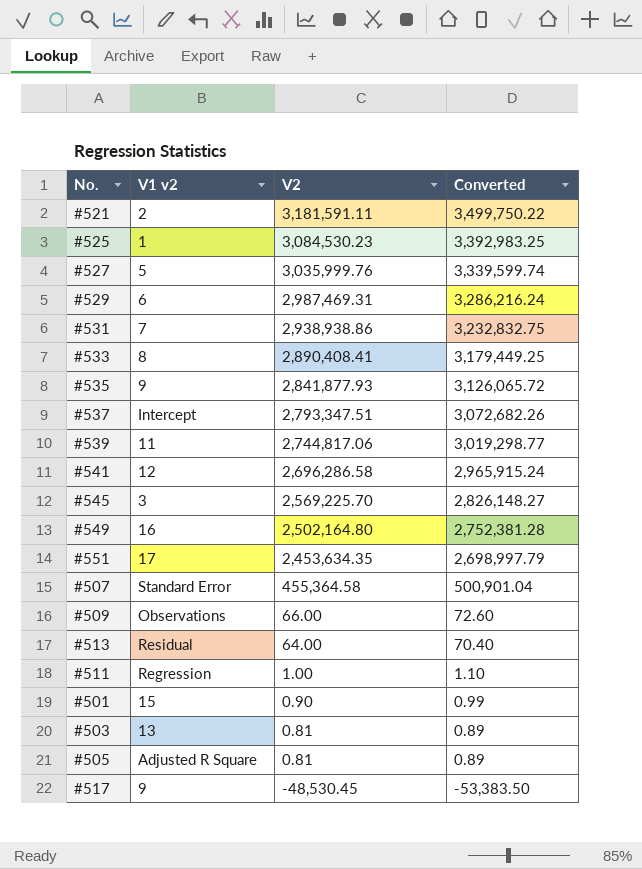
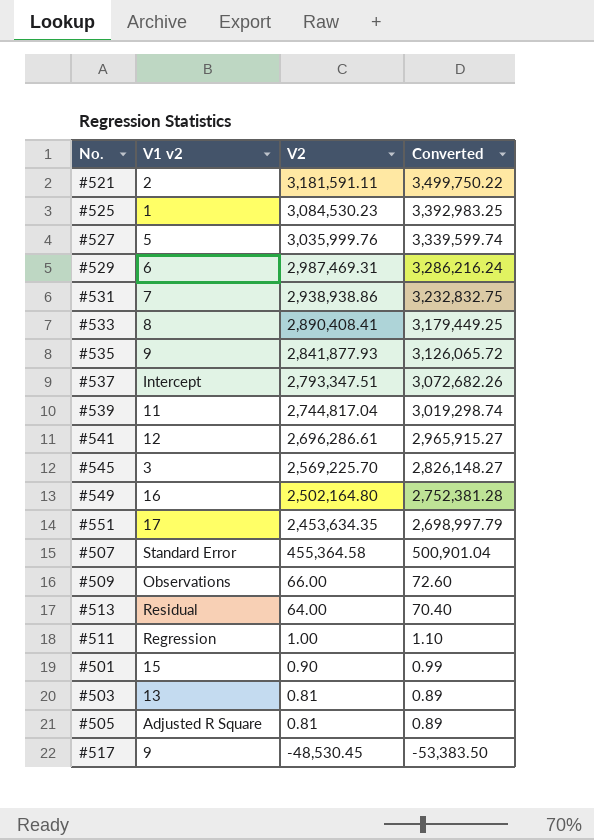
#539 | V2: 2,744,817.06 -> 2,744,817.04
#539 | Converted: 3,019,298.77 -> 3,019,298.74
#541 | V2: 2,696,286.58 -> 2,696,286.61
#541 | Converted: 2,965,915.24 -> 2,965,915.27

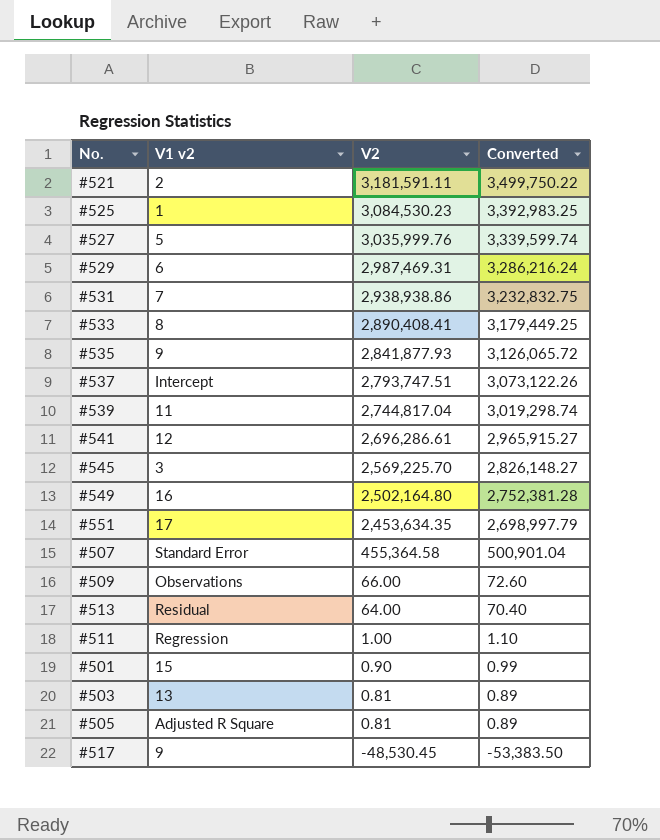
#537 | V2: 2,793,347.51 -> 2,793,747.51
#537 | Converted: 3,072,682.26 -> 3,073,122.26

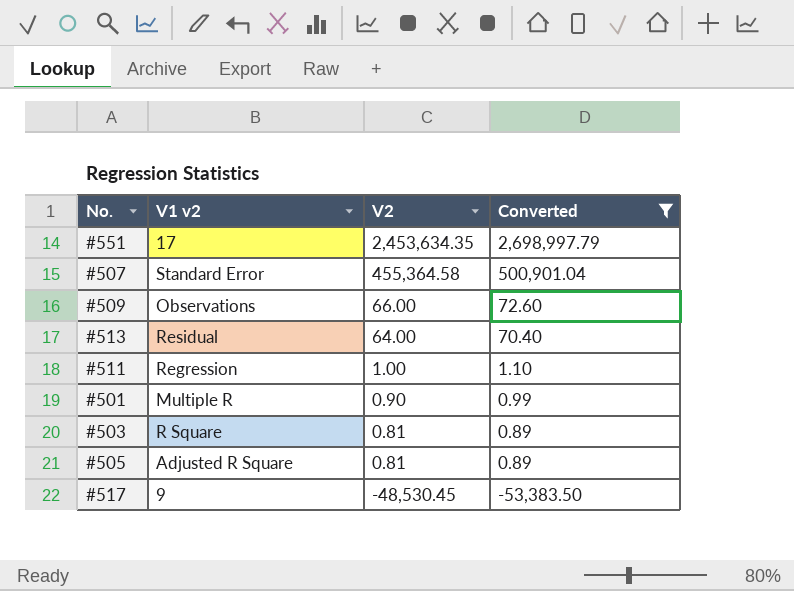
filter: none -> Converted <= 2,698,997.79
#501 | V1 v2: 15 -> Multiple R
#503 | V1 v2: 13 -> R Square

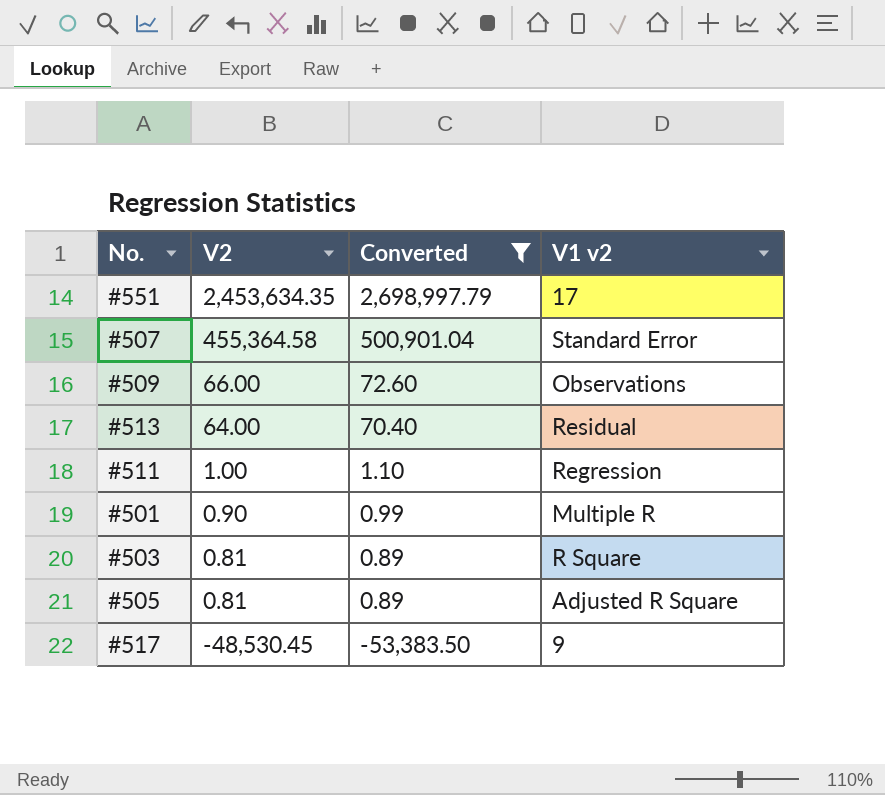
column V1 v2 | position: 2 -> 4

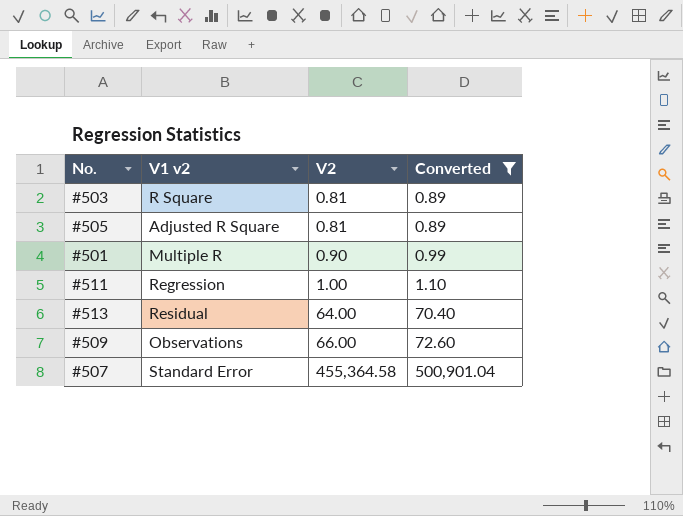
row order: V2 descending -> V2 ascending
column V1 v2 | position: 4 -> 2
row #551: 2,453,634.35 | 2,698,997.79 | 17 -> none
row #517: -48,530.45 | -53,383.50 | 9 -> none

